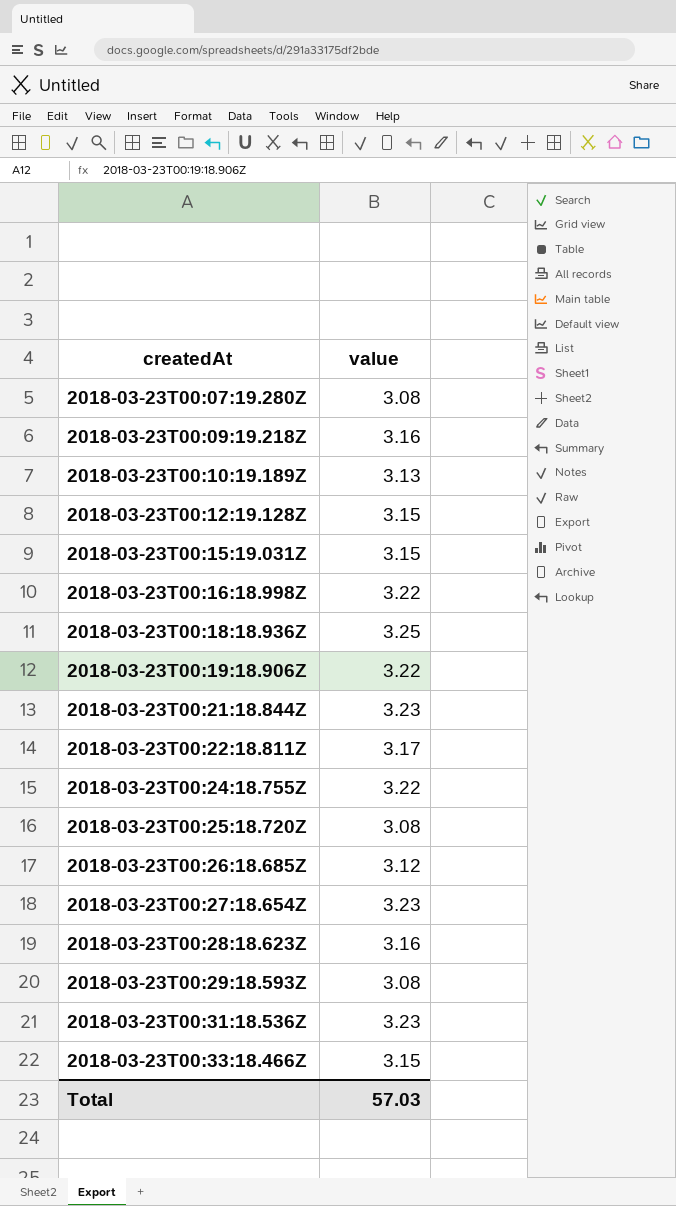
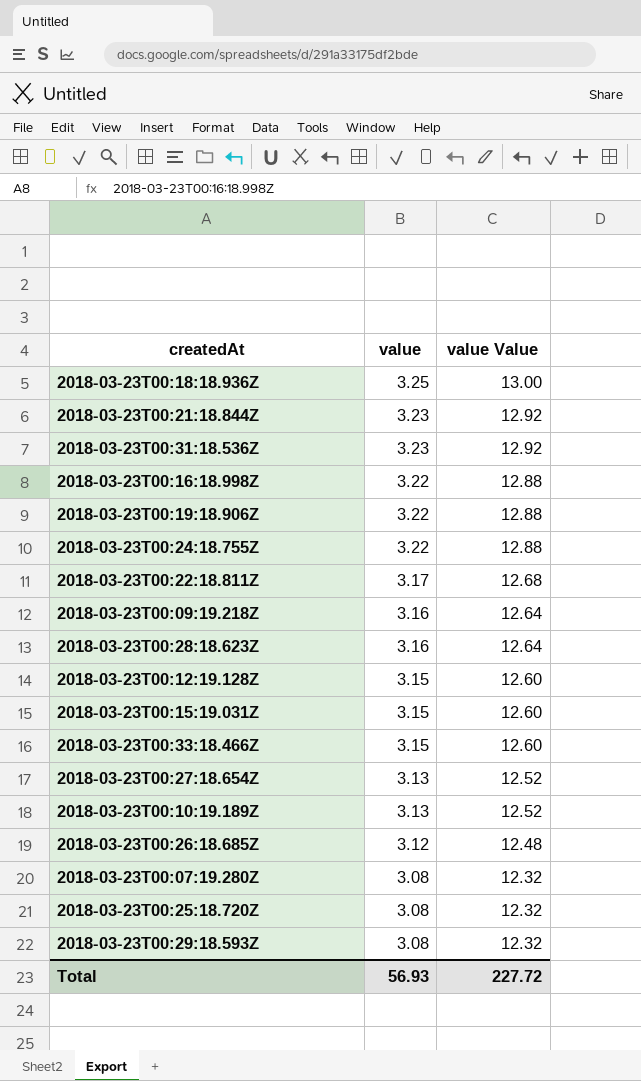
row order: createdAt ascending -> value descending
column value Value | formula: none -> [value] * 4
2018-03-23T00:27:18.654Z | value: 3.23 -> 3.13
Total | value: 57.03 -> 56.93

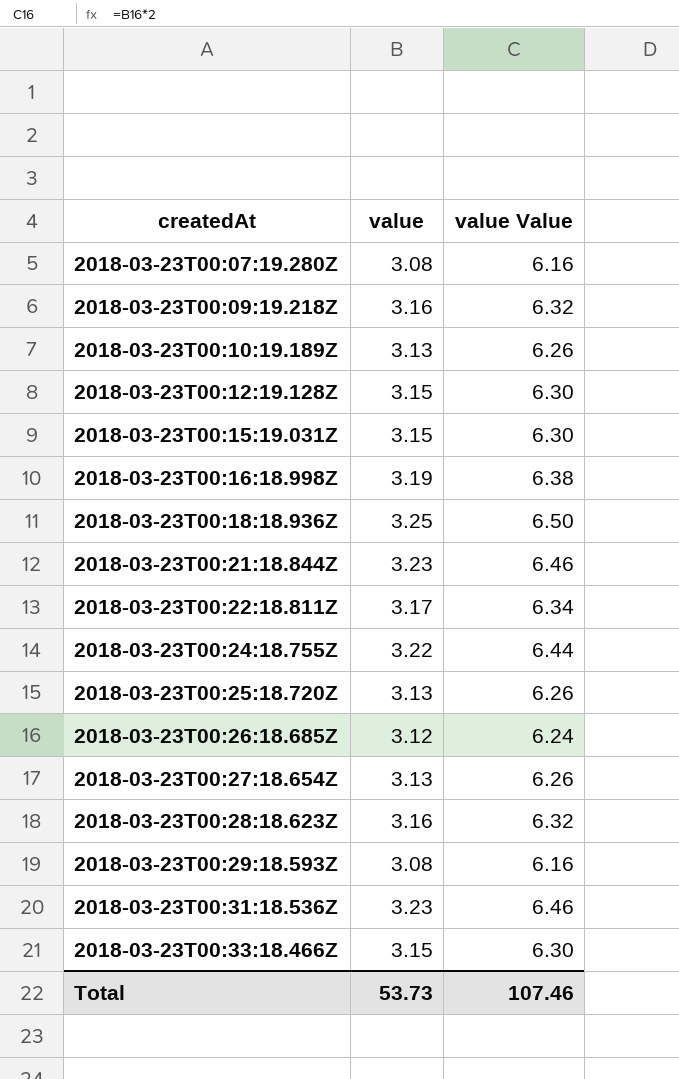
row order: value descending -> createdAt ascending
column value Value | formula: [value] * 4 -> [value] * 2
row 2018-03-23T00:19:18.906Z: 3.22 | 12.88 -> none
2018-03-23T00:16:18.998Z | value: 3.22 -> 3.19
2018-03-23T00:25:18.720Z | value: 3.08 -> 3.13
Total | value: 56.93 -> 53.73
Total | value Value: 227.72 -> 107.46

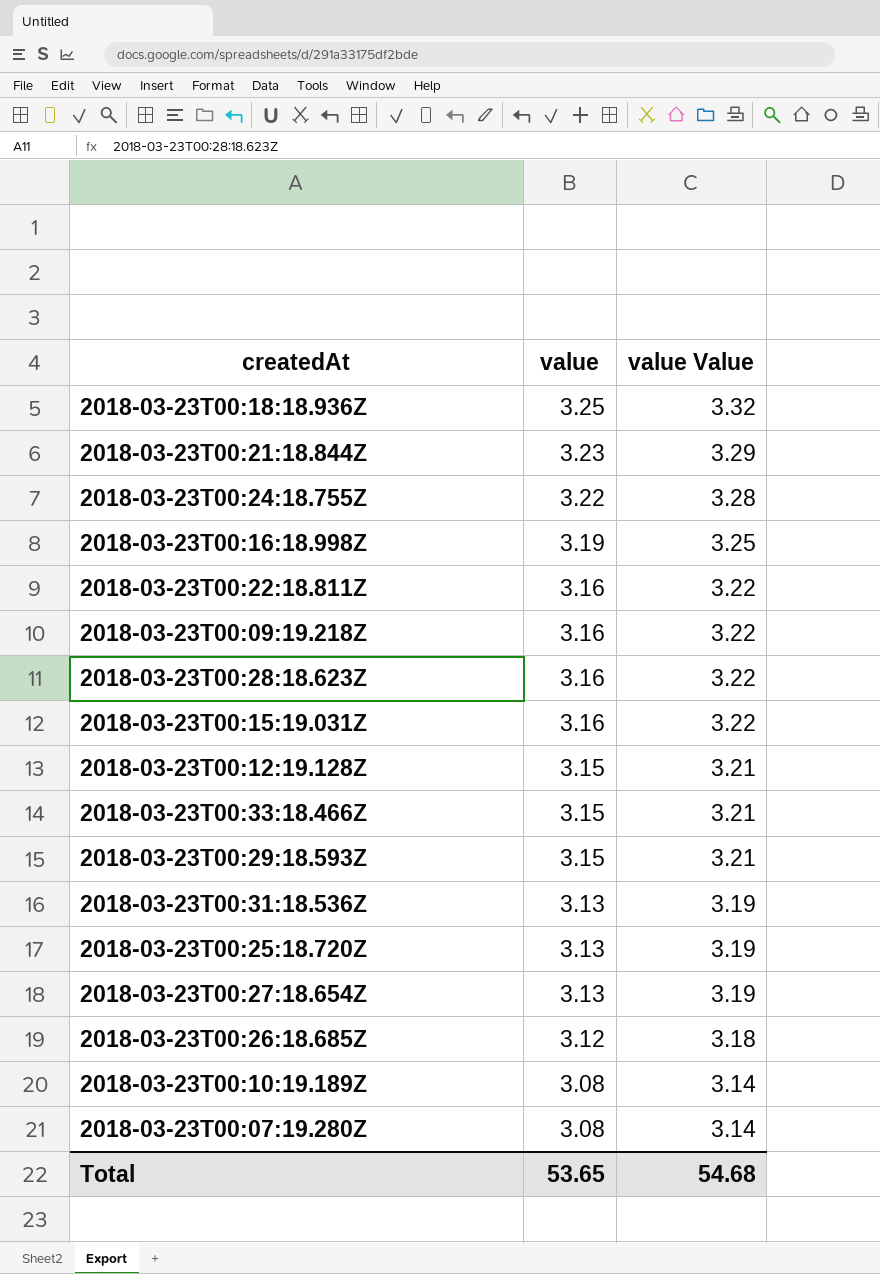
row order: createdAt ascending -> value descending
column value Value | formula: [value] * 2 -> [value] * 1.02
2018-03-23T00:22:18.811Z | value: 3.17 -> 3.16
2018-03-23T00:15:19.031Z | value: 3.15 -> 3.16
2018-03-23T00:29:18.593Z | value: 3.08 -> 3.15
2018-03-23T00:31:18.536Z | value: 3.23 -> 3.13
2018-03-23T00:10:19.189Z | value: 3.13 -> 3.08
Total | value: 53.73 -> 53.65
Total | value Value: 107.46 -> 54.68

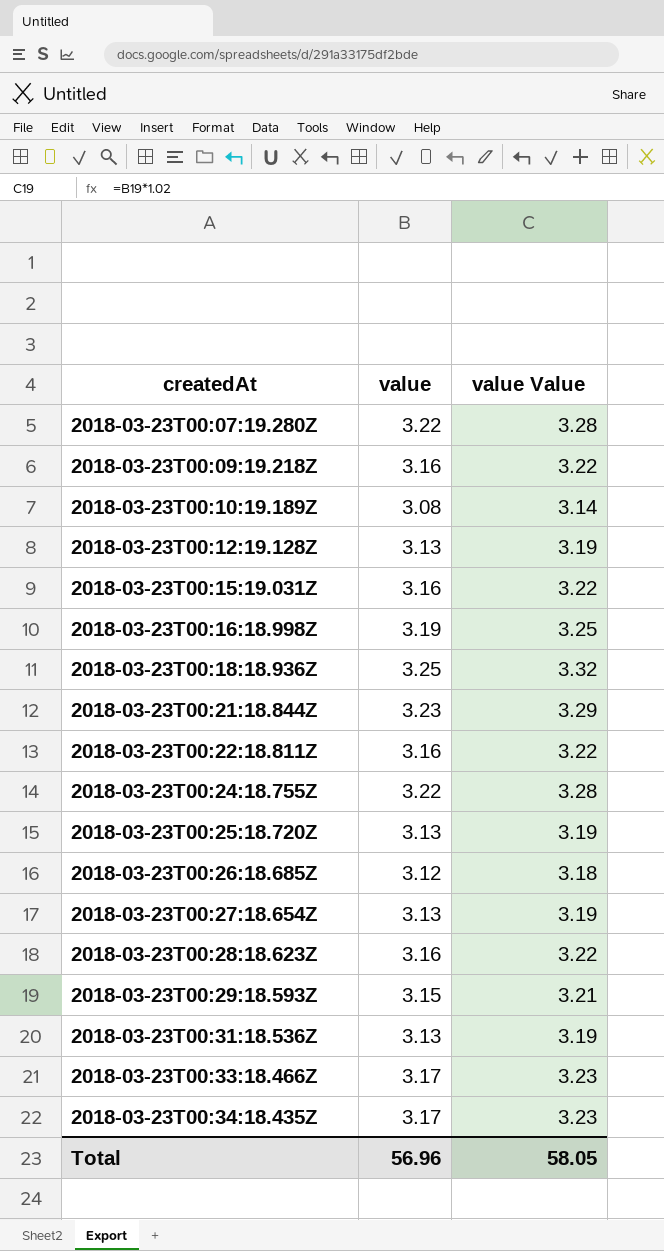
row order: value descending -> createdAt ascending
2018-03-23T00:07:19.280Z | value: 3.08 -> 3.22
2018-03-23T00:07:19.280Z | value Value: 3.14 -> 3.28
2018-03-23T00:12:19.128Z | value: 3.15 -> 3.13
2018-03-23T00:12:19.128Z | value Value: 3.21 -> 3.19
2018-03-23T00:33:18.466Z | value: 3.15 -> 3.17
2018-03-23T00:33:18.466Z | value Value: 3.21 -> 3.23
row 2018-03-23T00:34:18.435Z: none -> 3.17 | 3.23
Total | value: 53.65 -> 56.96
Total | value Value: 54.68 -> 58.05

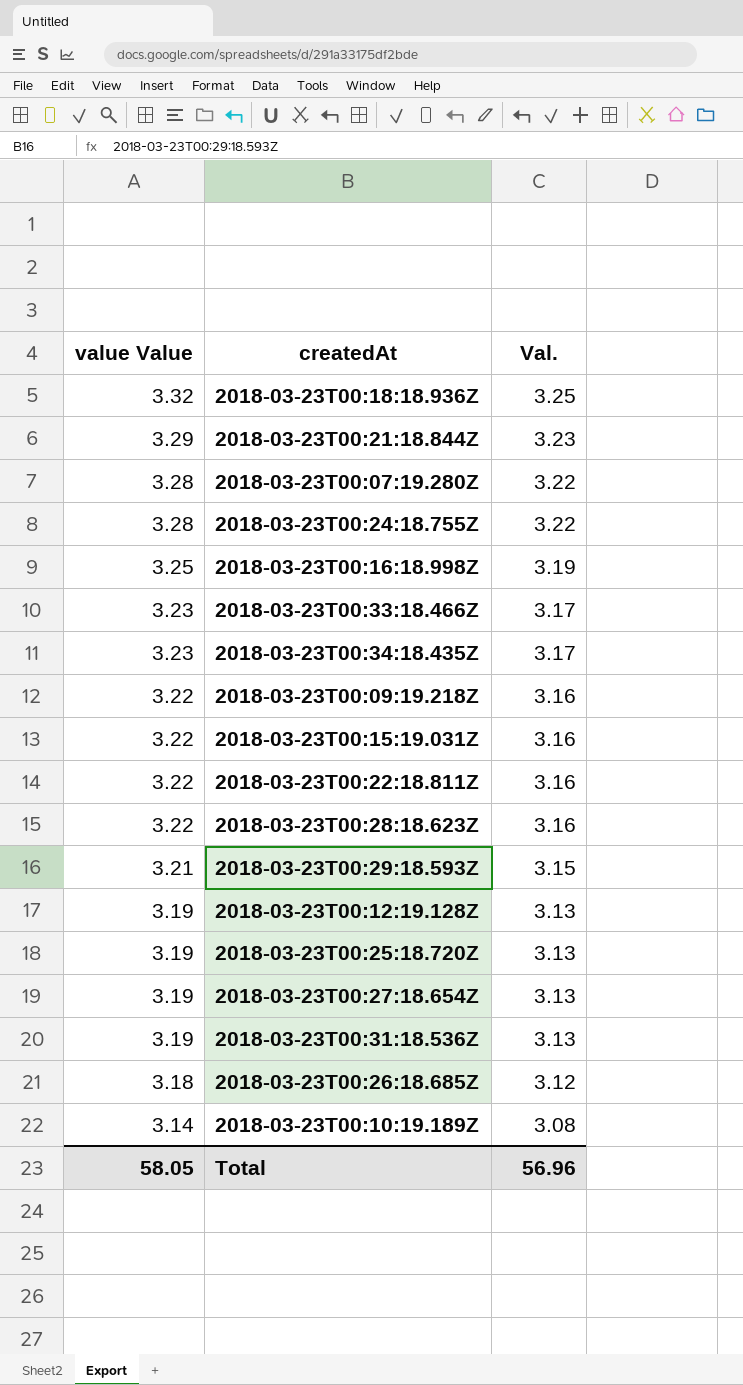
row order: createdAt ascending -> value Value descending
column value Value | position: 3 -> 1
column name: value -> Val.

